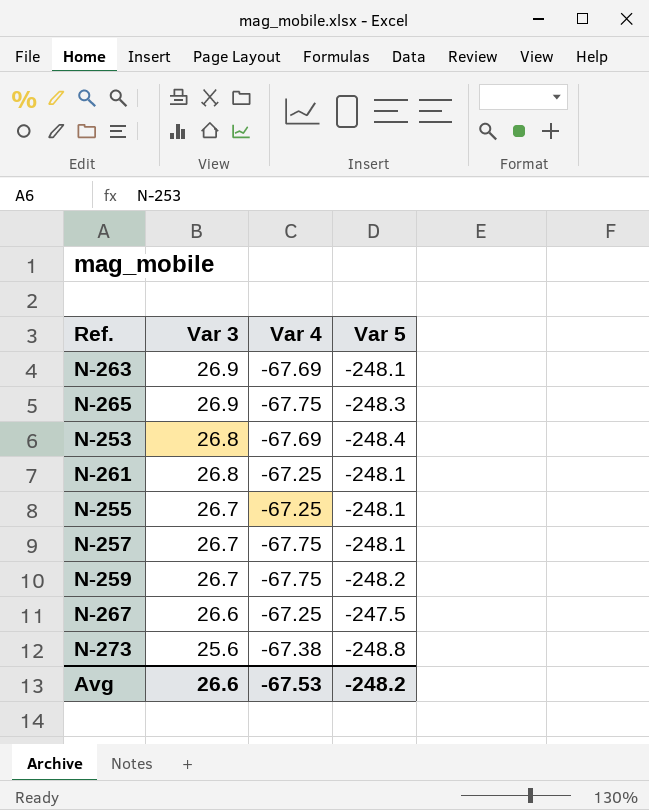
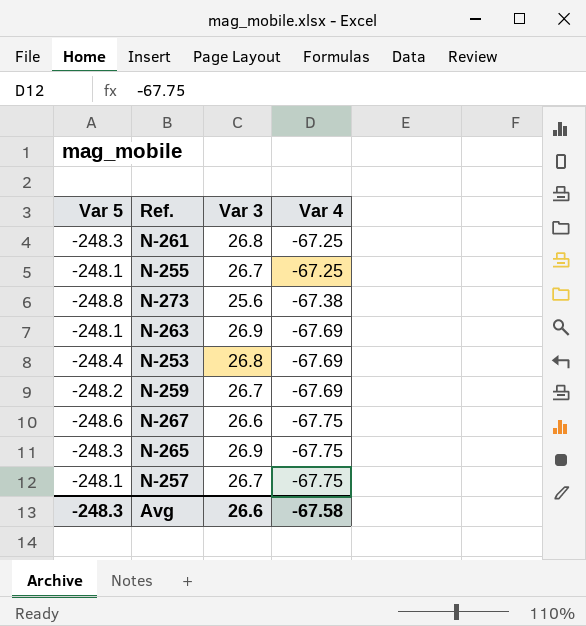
row order: Var 3 descending -> Var 4 descending
column Var 5 | position: 4 -> 1
N-261 | Var 5: -248.1 -> -248.3
N-259 | Var 4: -67.75 -> -67.69
N-267 | Var 5: -247.5 -> -248.6
N-267 | Var 4: -67.25 -> -67.75
Avg | Var 5: -248.2 -> -248.3
Avg | Var 4: -67.53 -> -67.58

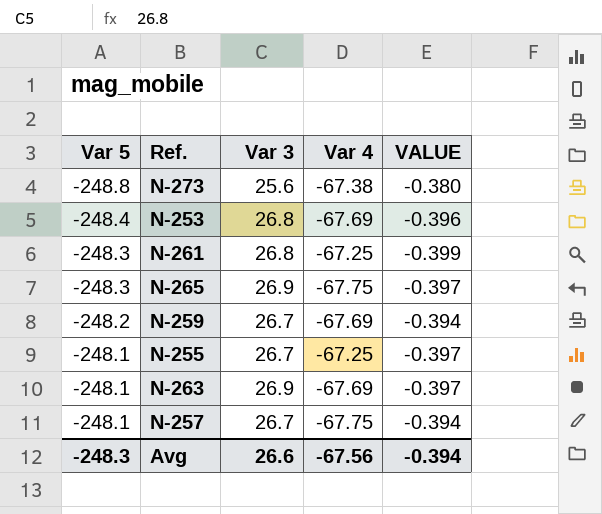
row order: Var 4 descending -> Var 5 ascending
column VALUE | formula: none -> [Var 3] / [Var 4]
row N-267: -248.6 | 26.6 | -67.75 -> none
Avg | Var 4: -67.58 -> -67.56

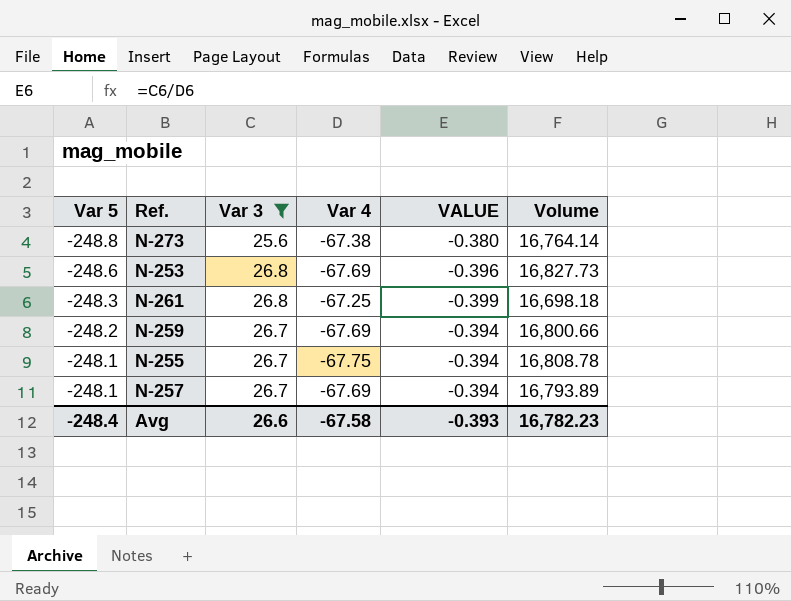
filter: none -> Var 3 != 26.9
column Volume | formula: none -> [Var 5] * [Var 4]
N-253 | Var 5: -248.4 -> -248.6
N-255 | Var 4: -67.25 -> -67.75
N-255 | VALUE: -0.397 -> -0.394
N-257 | Var 4: -67.75 -> -67.69
Avg | Var 5: -248.3 -> -248.4
Avg | Var 4: -67.56 -> -67.58
Avg | VALUE: -0.394 -> -0.393

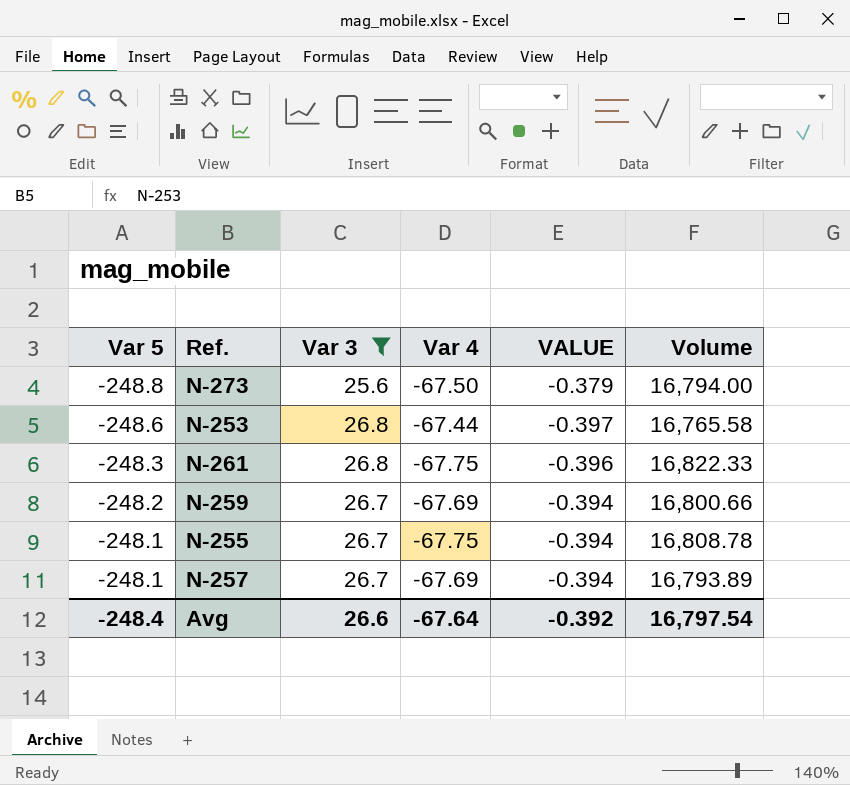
N-273 | Var 4: -67.38 -> -67.50
N-273 | VALUE: -0.380 -> -0.379
N-273 | Volume: 16,764.14 -> 16,794.00
N-253 | Var 4: -67.69 -> -67.44
N-253 | VALUE: -0.396 -> -0.397
N-253 | Volume: 16,827.73 -> 16,765.58
N-261 | Var 4: -67.25 -> -67.75
N-261 | VALUE: -0.399 -> -0.396
N-261 | Volume: 16,698.18 -> 16,822.33
Avg | Var 4: -67.58 -> -67.64
Avg | VALUE: -0.393 -> -0.392
Avg | Volume: 16,782.23 -> 16,797.54

